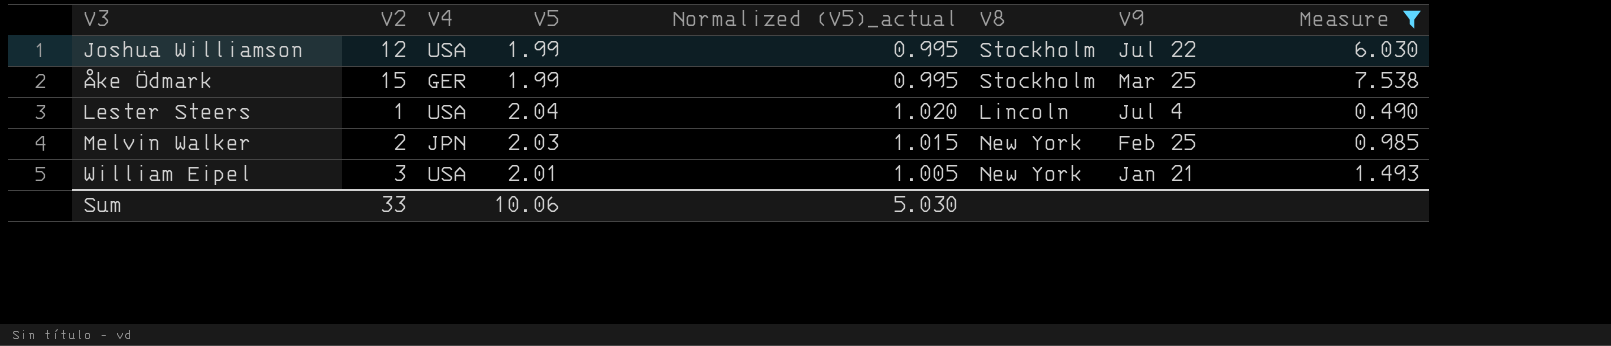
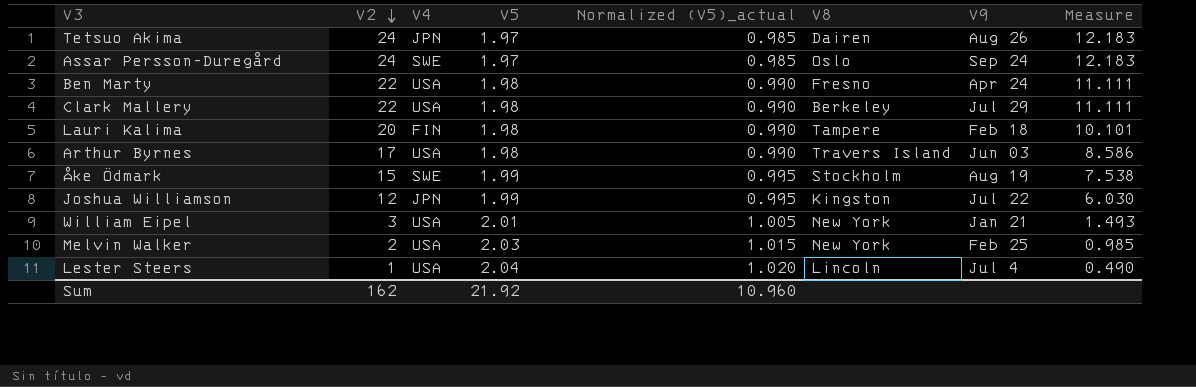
filter: Measure <= 7.538 -> none
row order: none -> V2 descending
Åke Ödmark | V4: GER -> SWE
Åke Ödmark | V9: Mar 25 -> Aug 19
Joshua Williamson | V4: USA -> JPN
Joshua Williamson | V8: Stockholm -> Kingston
Melvin Walker | V4: JPN -> USA
Sum | V2: 33 -> 162
Sum | V5: 10.06 -> 21.92
Sum | Normalized (V5)_actual: 5.030 -> 10.960

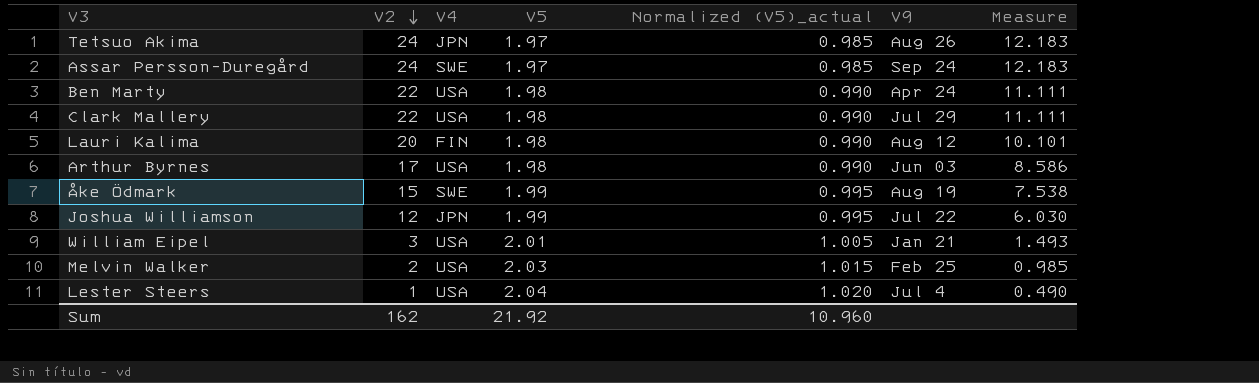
column V8 | position: 6 -> none
Lauri Kalima | V9: Feb 18 -> Aug 12

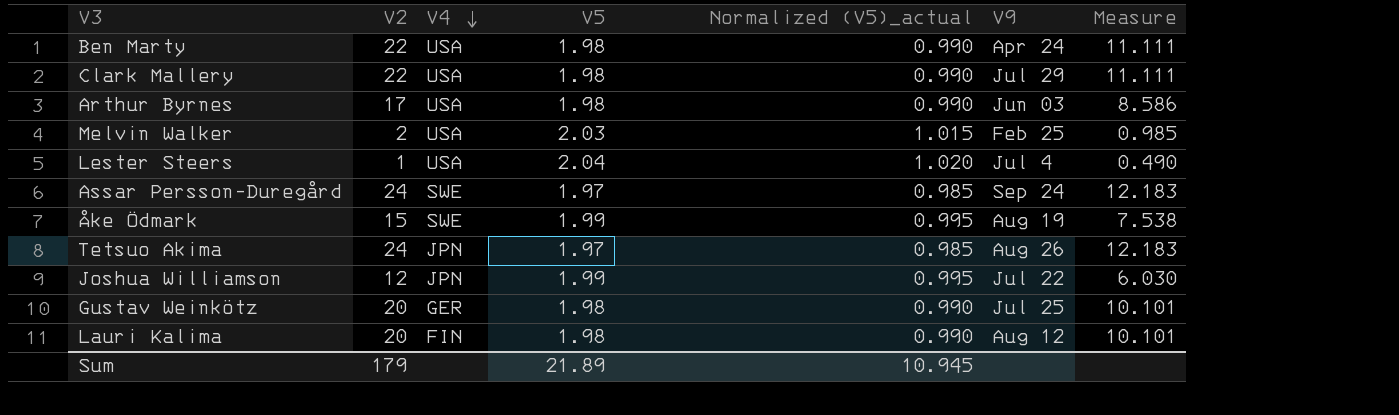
row order: V2 descending -> V4 descending
row William Eipel: 3 | USA | 2.01 | 1.005 | Jan 21 | 1.493 -> none
row Gustav Weinkötz: none -> 20 | GER | 1.98 | 0.990 | Jul 25 | 10.101
Sum | V2: 162 -> 179
Sum | V5: 21.92 -> 21.89
Sum | Normalized (V5)_actual: 10.960 -> 10.945

